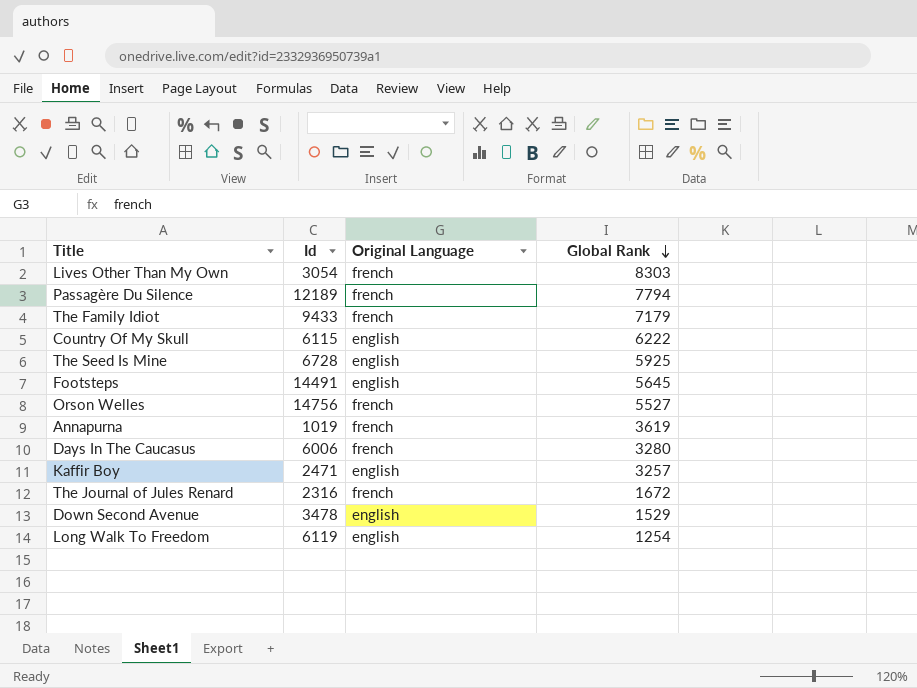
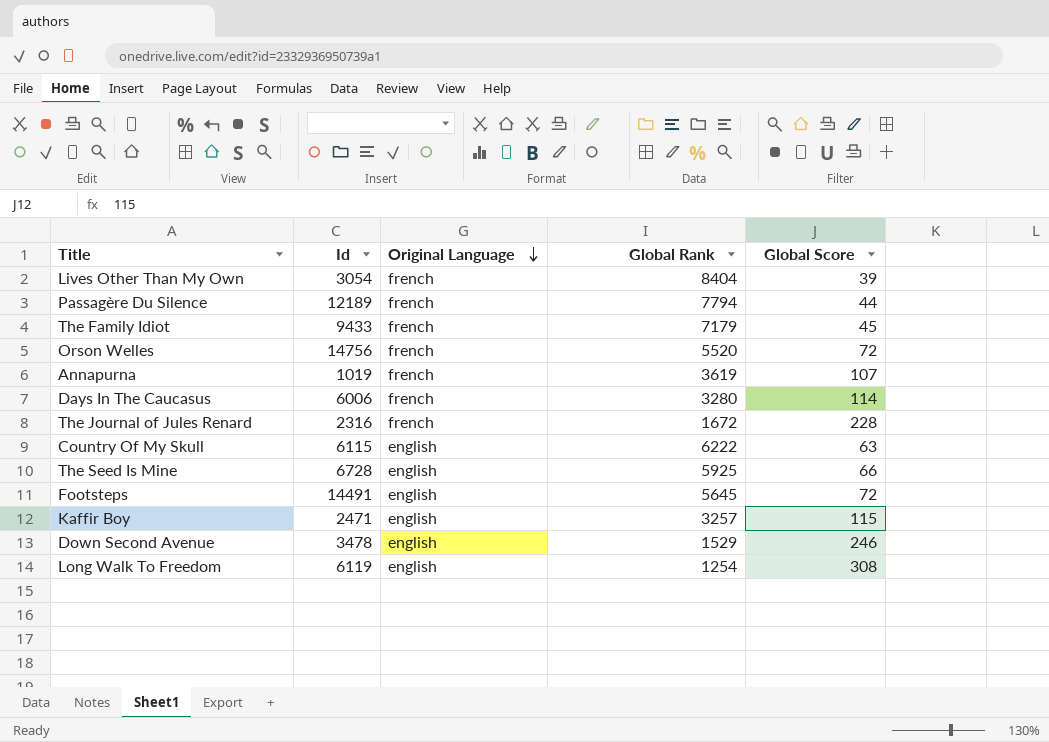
row order: Global Rank descending -> Original Language descending
column Global Score | position: none -> 5
Lives Other Than My Own | Global Rank: 8303 -> 8404
Orson Welles | Global Rank: 5527 -> 5520

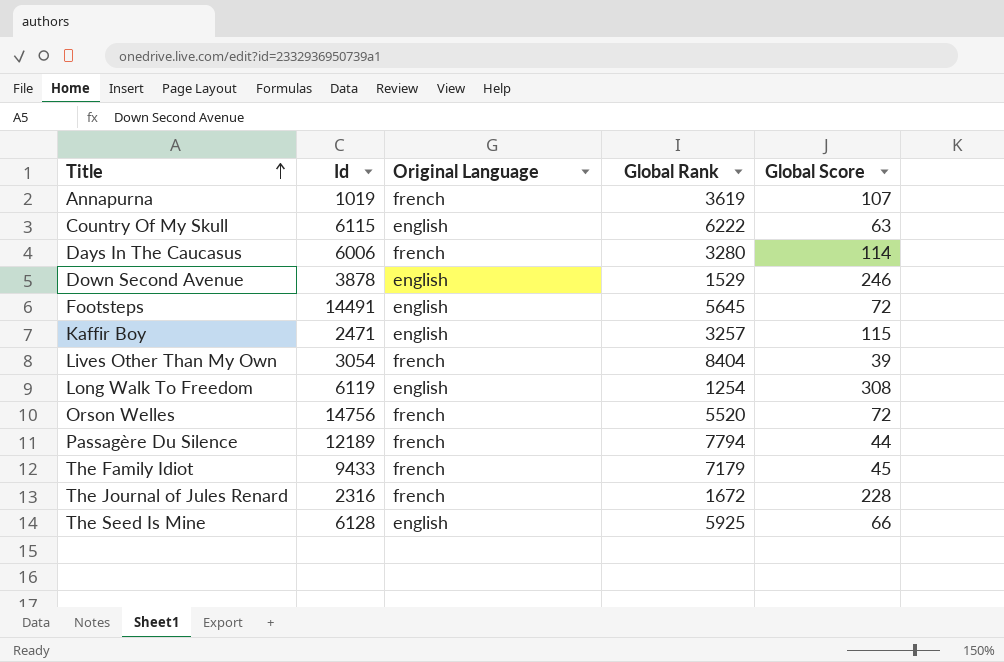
row order: Original Language descending -> Title ascending
Down Second Avenue | Id: 3478 -> 3878
The Seed Is Mine | Id: 6728 -> 6128

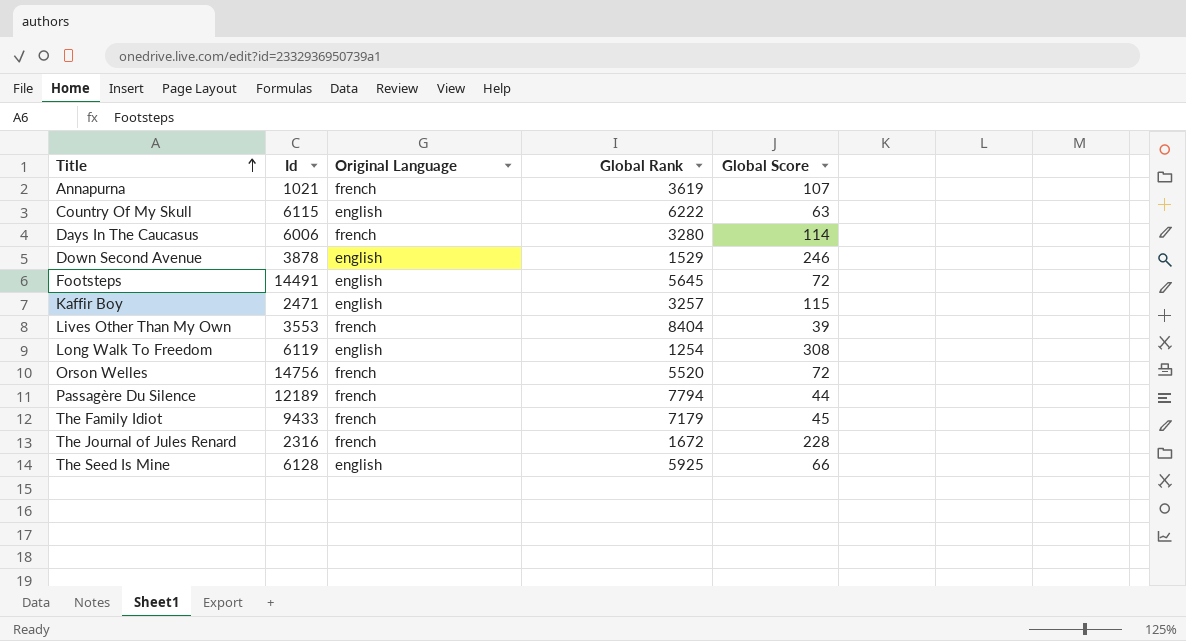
Annapurna | Id: 1019 -> 1021
Lives Other Than My Own | Id: 3054 -> 3553

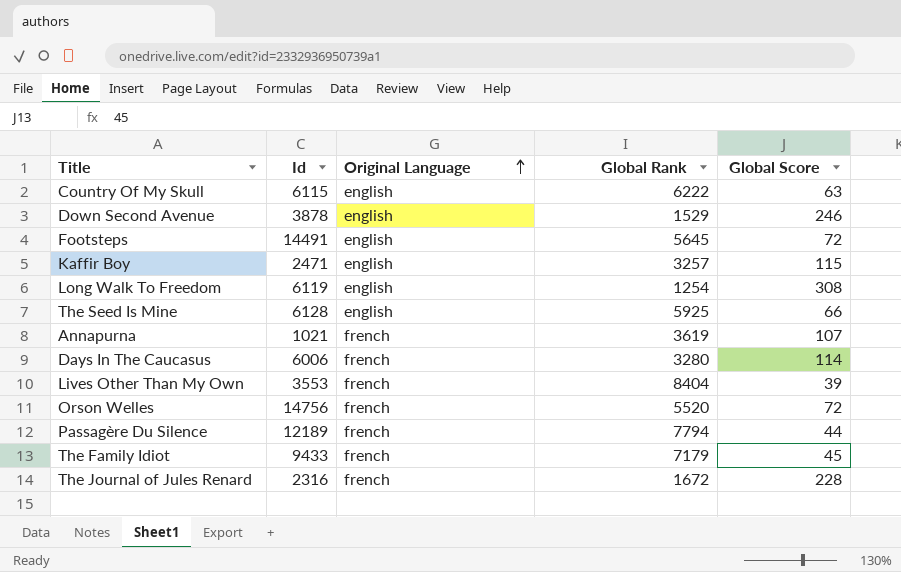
row order: Title ascending -> Original Language ascending

